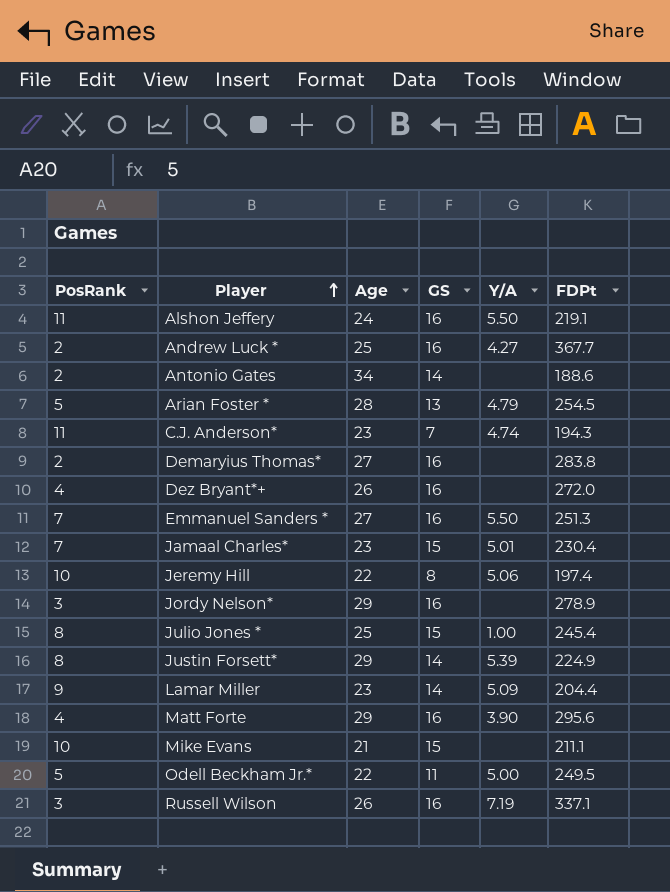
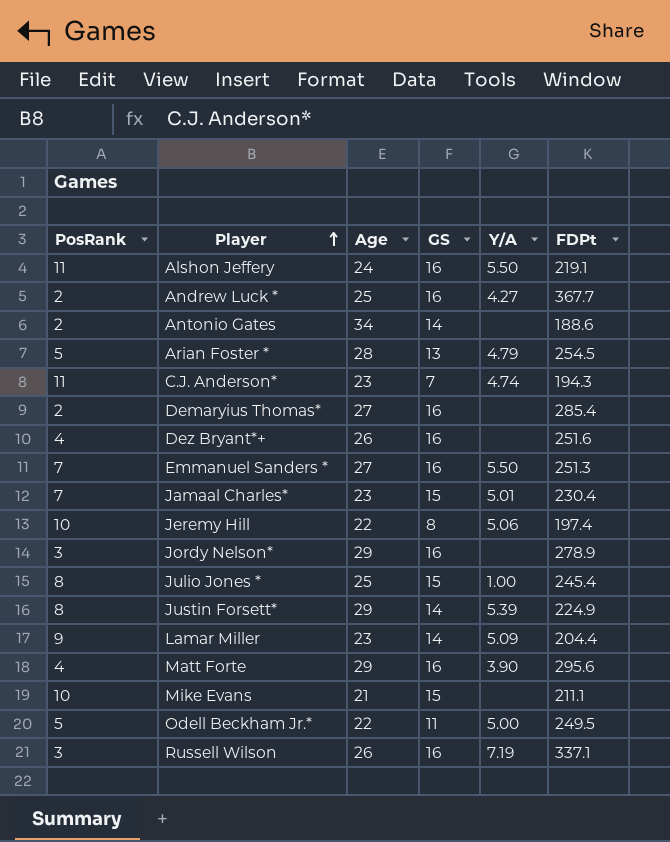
Demaryius Thomas* | FDPt: 283.8 -> 285.4
Dez Bryant*+ | FDPt: 272.0 -> 251.6

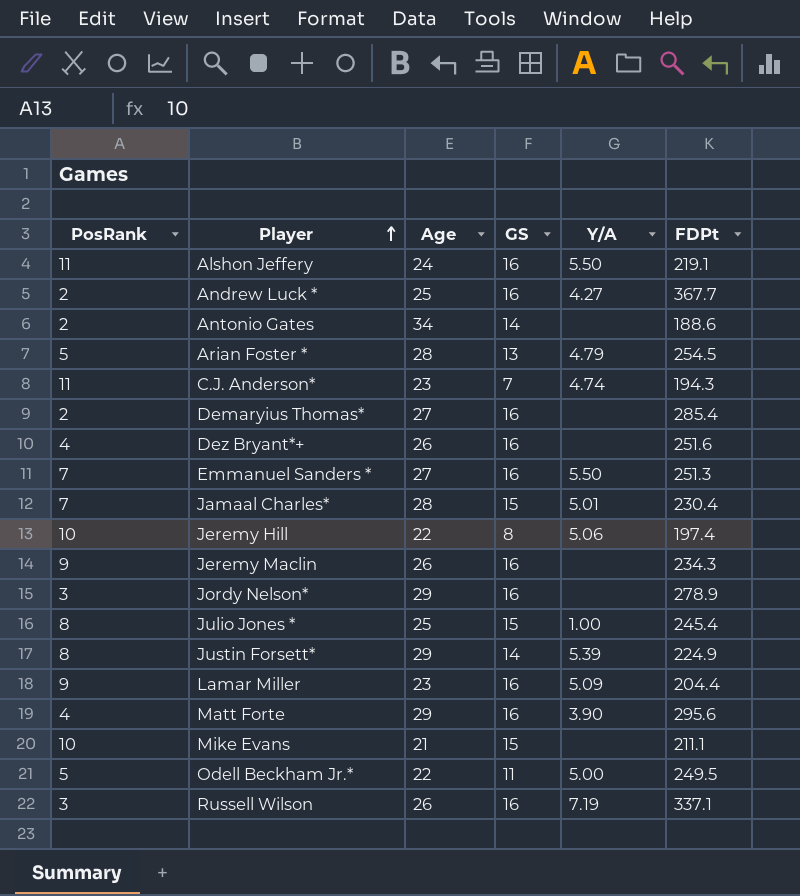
Jamaal Charles* | Age: 23 -> 28
row Jeremy Maclin: none -> 9 | 26 | 16 | none | 234.3
Lamar Miller | GS: 14 -> 16

